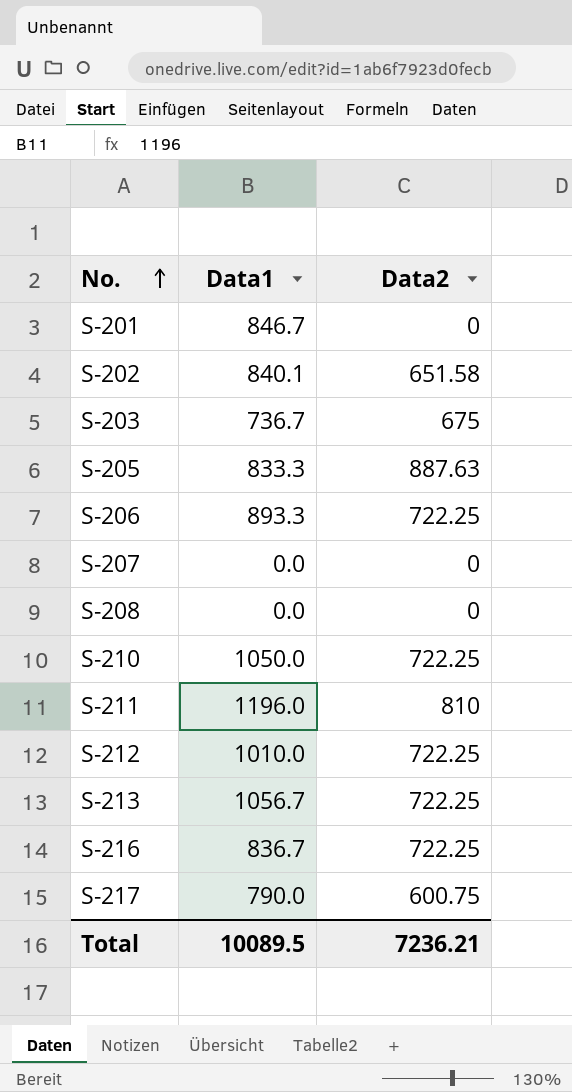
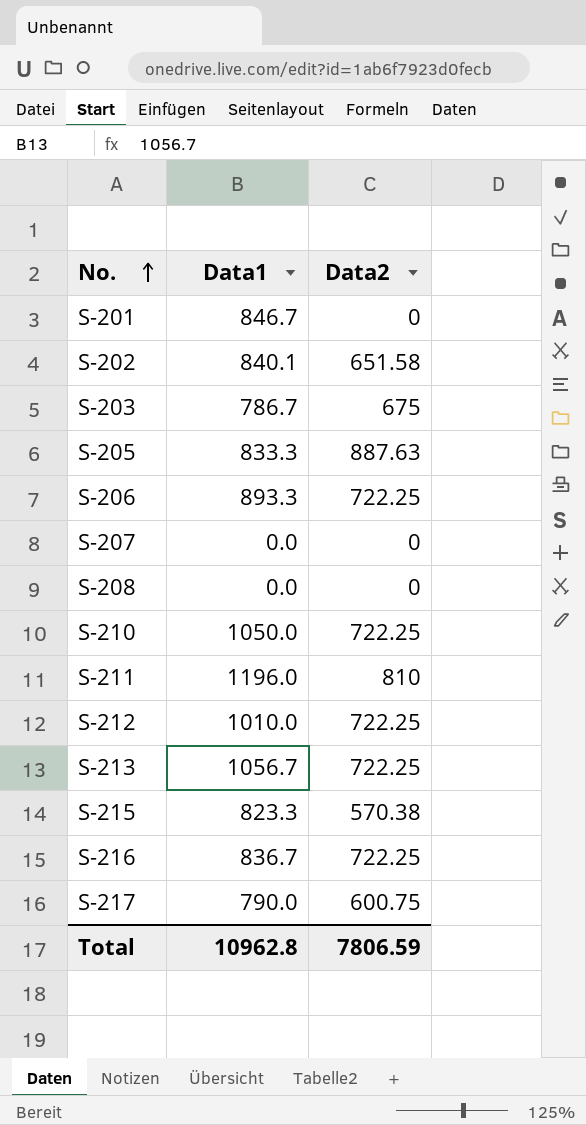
S-203 | Data1: 736.7 -> 786.7
row S-215: none -> 823.3 | 570.38
Total | Data1: 10089.5 -> 10962.8
Total | Data2: 7236.21 -> 7806.59

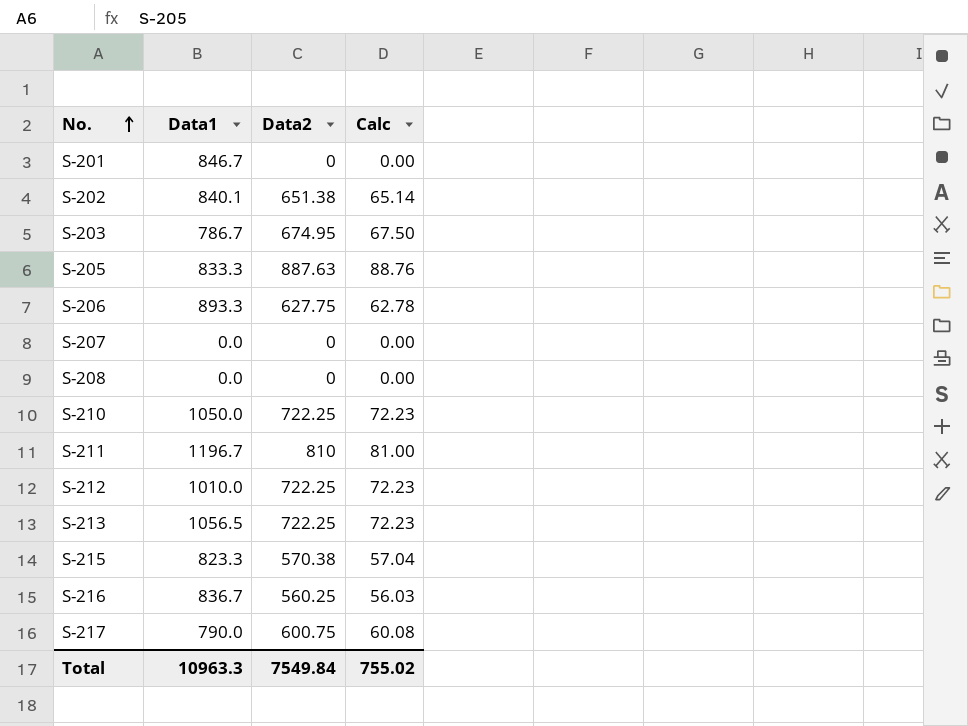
column Calc | formula: none -> [Data2] * 0.1
S-202 | Data2: 651.58 -> 651.38
S-203 | Data2: 675 -> 674.95
S-206 | Data2: 722.25 -> 627.75
S-211 | Data1: 1196.0 -> 1196.7
S-213 | Data1: 1056.7 -> 1056.5
S-216 | Data2: 722.25 -> 560.25
Total | Data1: 10962.8 -> 10963.3
Total | Data2: 7806.59 -> 7549.84

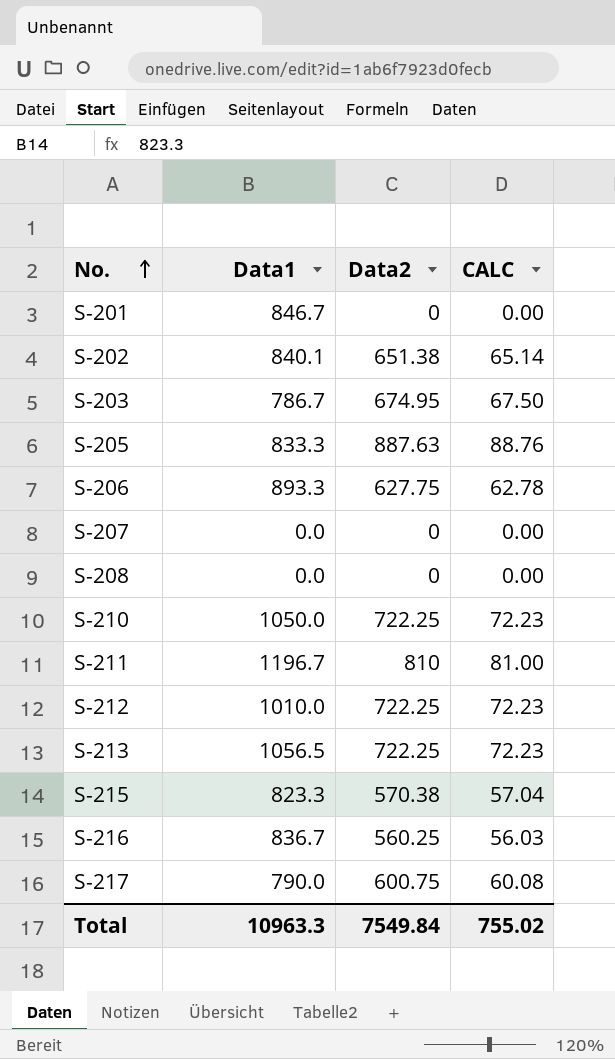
column name: Calc -> CALC

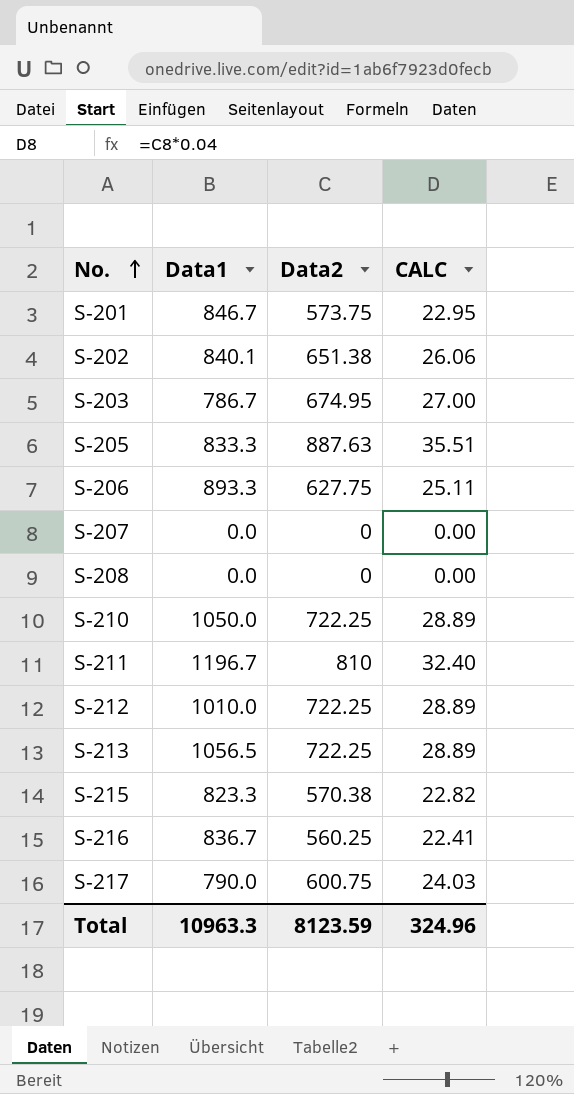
column CALC | formula: [Data2] * 0.1 -> [Data2] * 0.04
S-201 | Data2: 0 -> 573.75
Total | Data2: 7549.84 -> 8123.59
Total | CALC: 755.02 -> 324.96

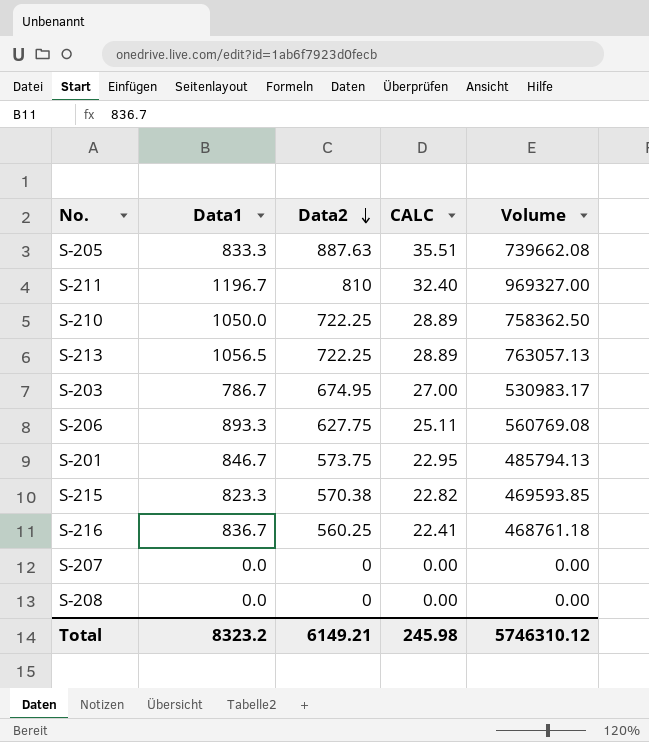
row order: No. ascending -> Data2 descending
column Volume | formula: none -> [Data1] * [Data2]
row S-202: 840.1 | 651.38 | 26.06 -> none
row S-212: 1010.0 | 722.25 | 28.89 -> none
row S-217: 790.0 | 600.75 | 24.03 -> none
Total | Data1: 10963.3 -> 8323.2
Total | Data2: 8123.59 -> 6149.21
Total | CALC: 324.96 -> 245.98

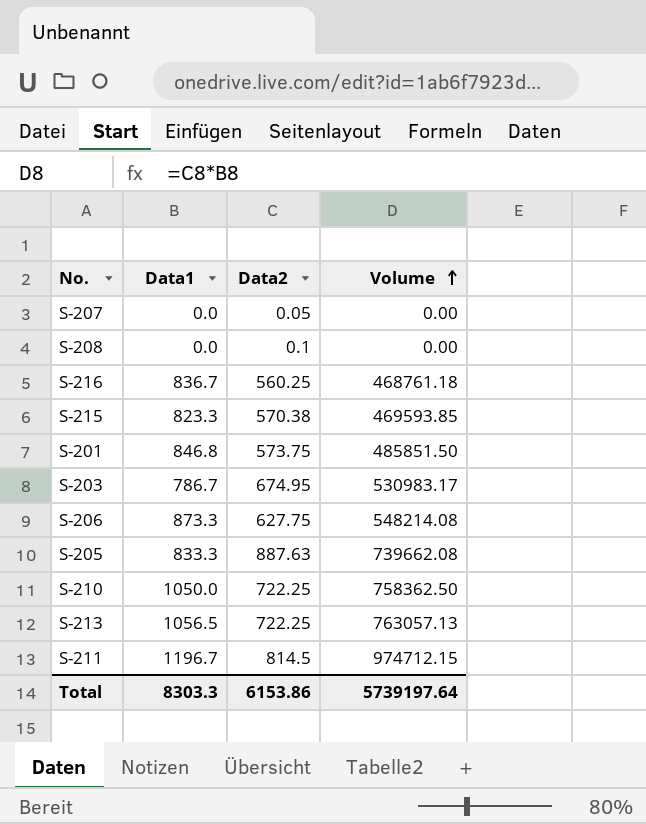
row order: Data2 descending -> Volume ascending
column CALC | formula: [Data2] * 0.04 -> none
S-207 | Data2: 0 -> 0.05
S-208 | Data2: 0 -> 0.1
S-201 | Data1: 846.7 -> 846.8
S-201 | Volume: 485794.13 -> 485851.50
S-206 | Data1: 893.3 -> 873.3
S-206 | Volume: 560769.08 -> 548214.08
S-211 | Data2: 810 -> 814.5
S-211 | Volume: 969327.00 -> 974712.15
Total | Data1: 8323.2 -> 8303.3
Total | Data2: 6149.21 -> 6153.86
Total | Volume: 5746310.12 -> 5739197.64

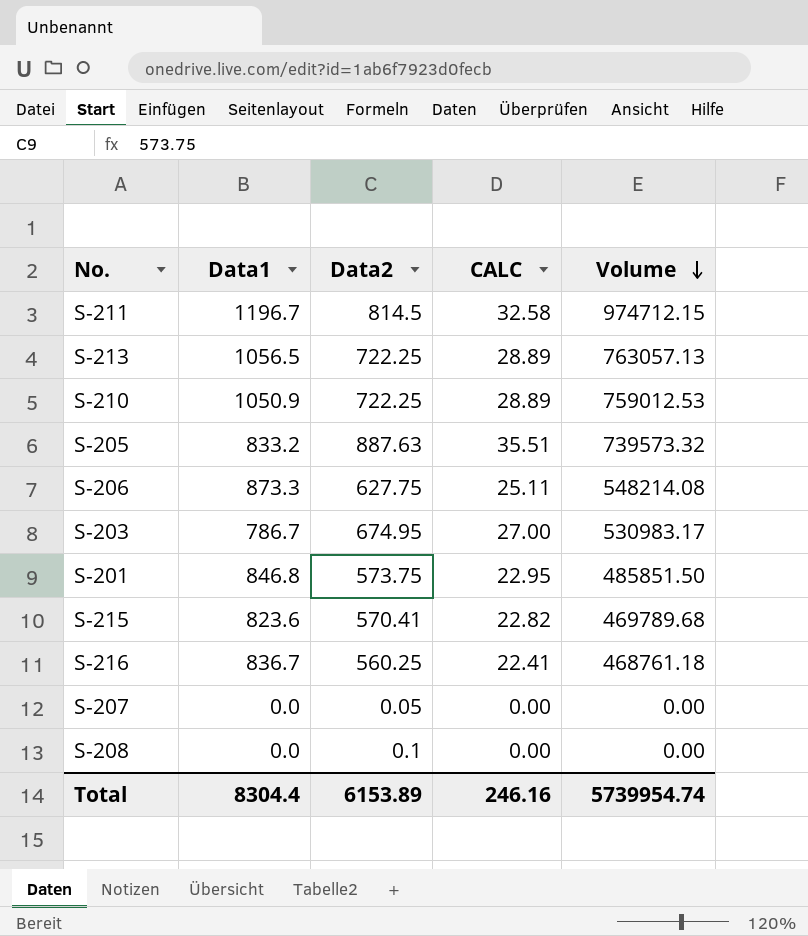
row order: Volume ascending -> Volume descending
column CALC | formula: none -> [Data2] * 0.04
S-210 | Data1: 1050.0 -> 1050.9
S-210 | Volume: 758362.50 -> 759012.53
S-205 | Data1: 833.3 -> 833.2
S-205 | Volume: 739662.08 -> 739573.32
S-215 | Data1: 823.3 -> 823.6
S-215 | Data2: 570.38 -> 570.41
S-215 | Volume: 469593.85 -> 469789.68
Total | Data1: 8303.3 -> 8304.4
Total | Data2: 6153.86 -> 6153.89
Total | Volume: 5739197.64 -> 5739954.74

